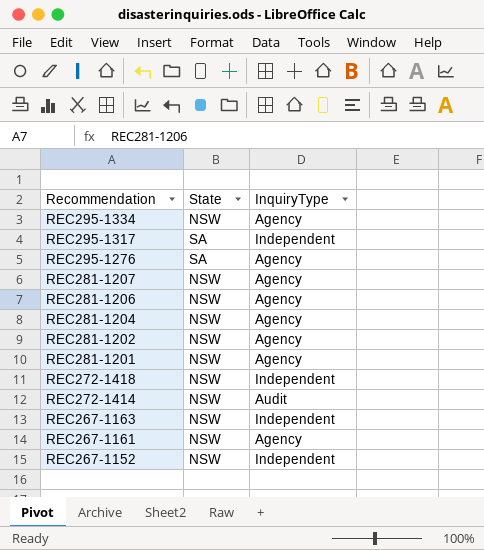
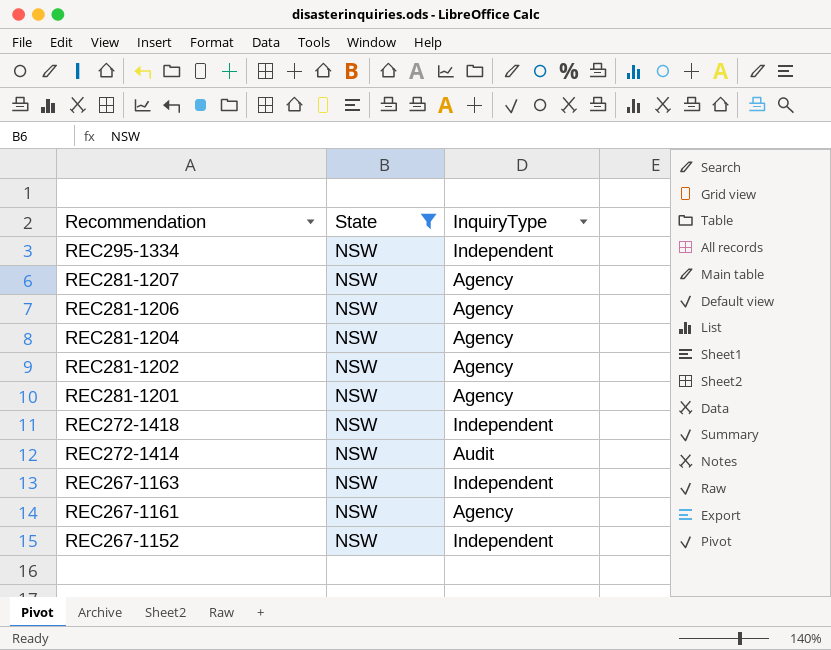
filter: none -> State = NSW
REC295-1334 | InquiryType: Agency -> Independent

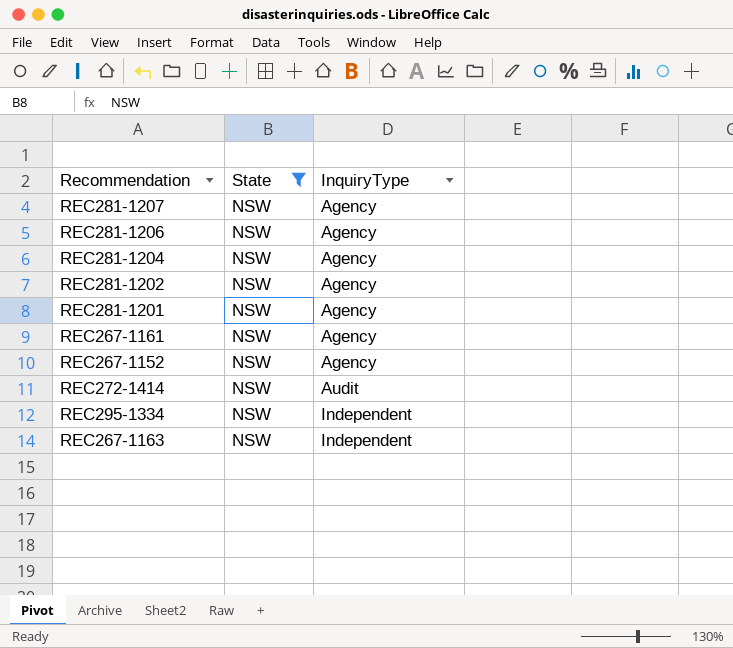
row order: Recommendation descending -> InquiryType ascending
row REC272-1418: NSW | Independent -> none
REC267-1152 | InquiryType: Independent -> Agency

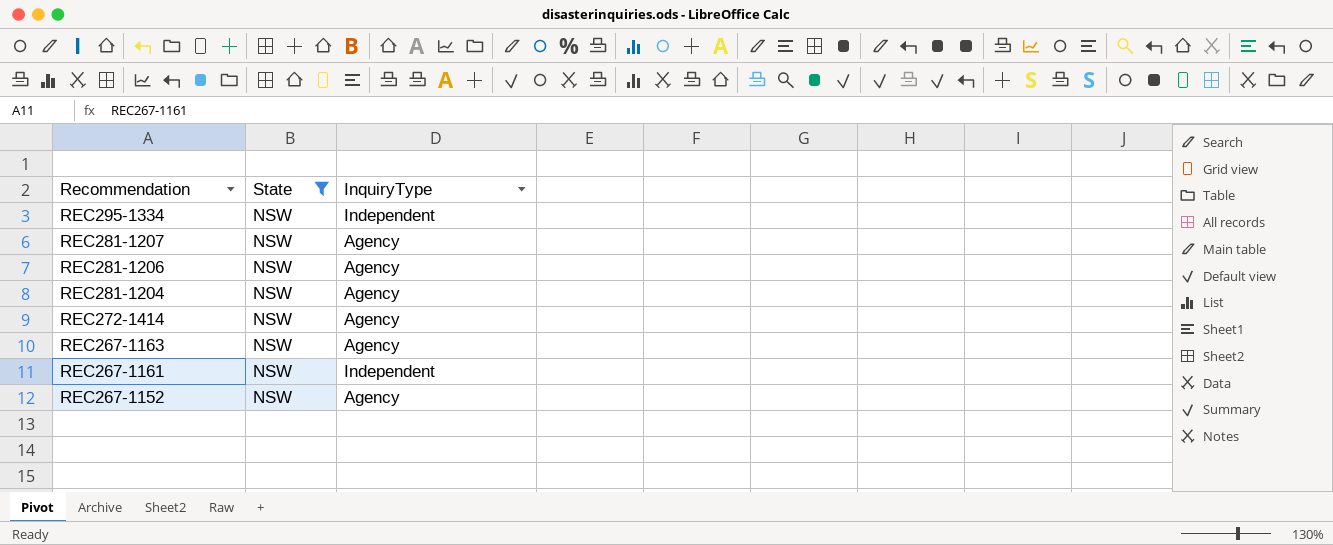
row order: InquiryType ascending -> Recommendation descending
row REC281-1202: NSW | Agency -> none
row REC281-1201: NSW | Agency -> none
REC272-1414 | InquiryType: Audit -> Agency
REC267-1163 | InquiryType: Independent -> Agency
REC267-1161 | InquiryType: Agency -> Independent

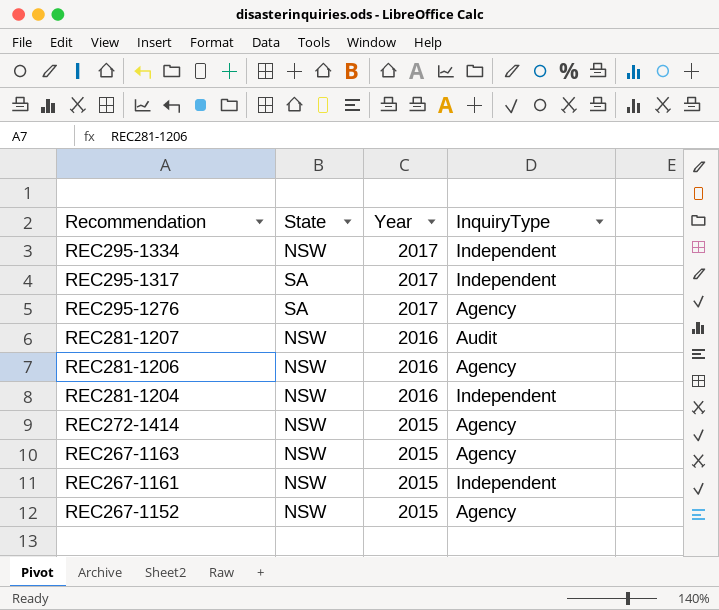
filter: State = NSW -> none
column Year | position: none -> 3
REC281-1207 | InquiryType: Agency -> Audit
REC281-1204 | InquiryType: Agency -> Independent

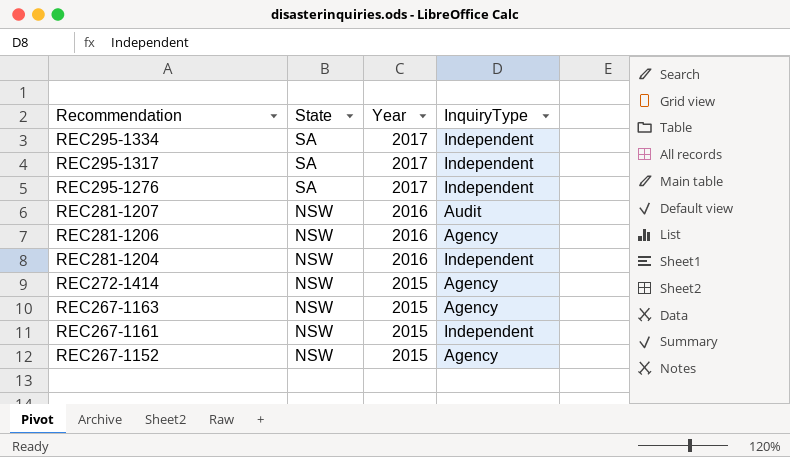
REC295-1334 | State: NSW -> SA
REC295-1276 | InquiryType: Agency -> Independent

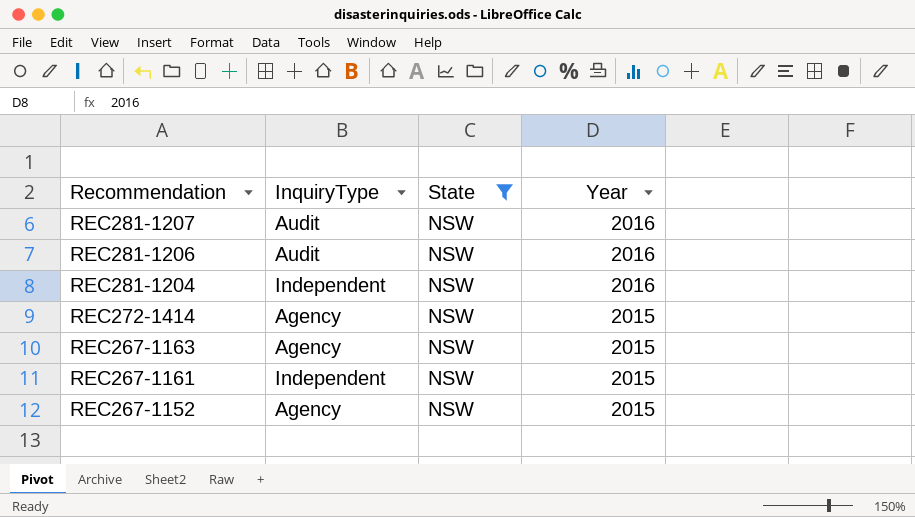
filter: none -> State = NSW
column InquiryType | position: 4 -> 2
REC281-1206 | InquiryType: Agency -> Audit

